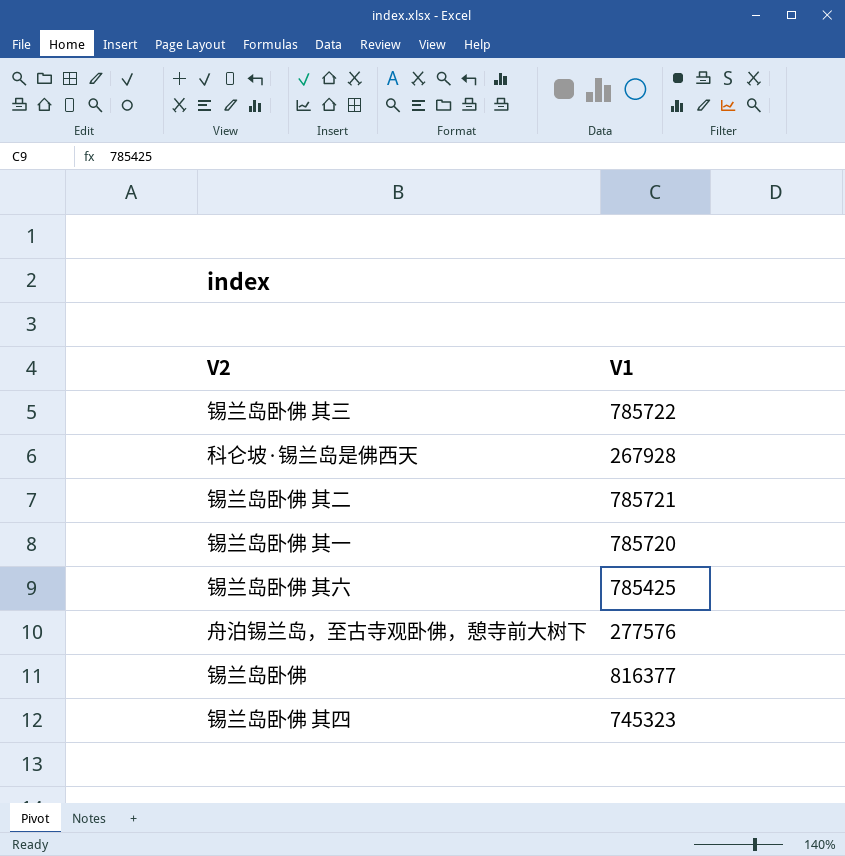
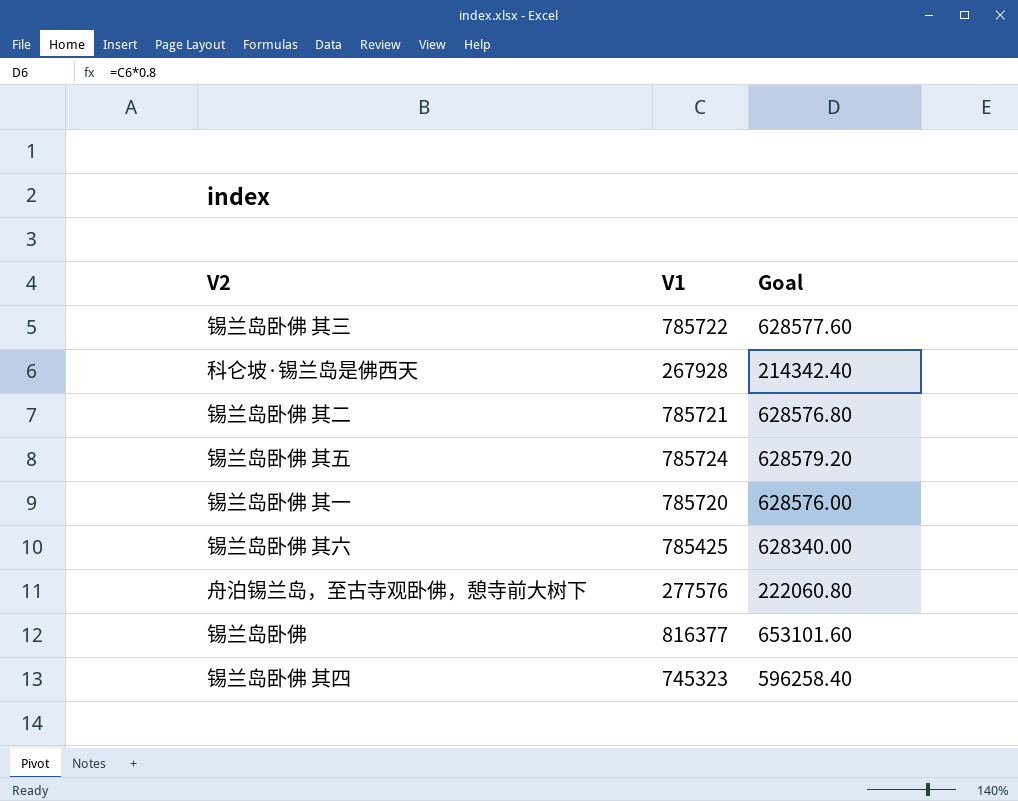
column Goal | formula: none -> [V1] * 0.8
row 锡兰岛卧佛 其五: none -> 785724 | 628579.20

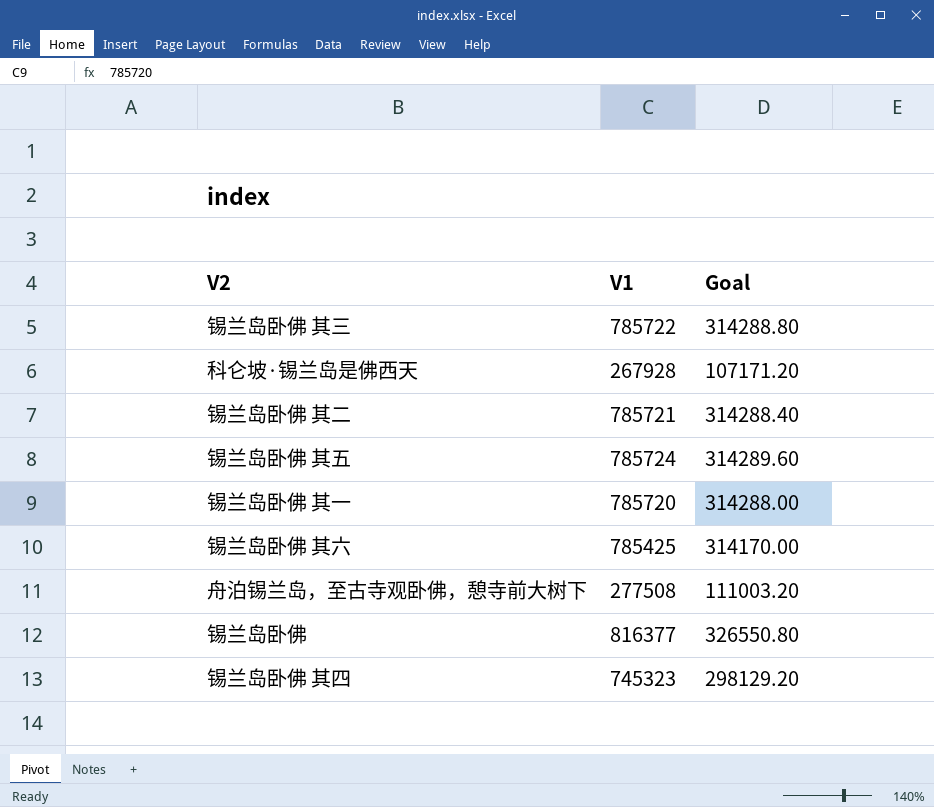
column Goal | formula: [V1] * 0.8 -> [V1] * 0.4
舟泊锡兰岛，至古寺观卧佛，憩寺前大树下 | V1: 277576 -> 277508

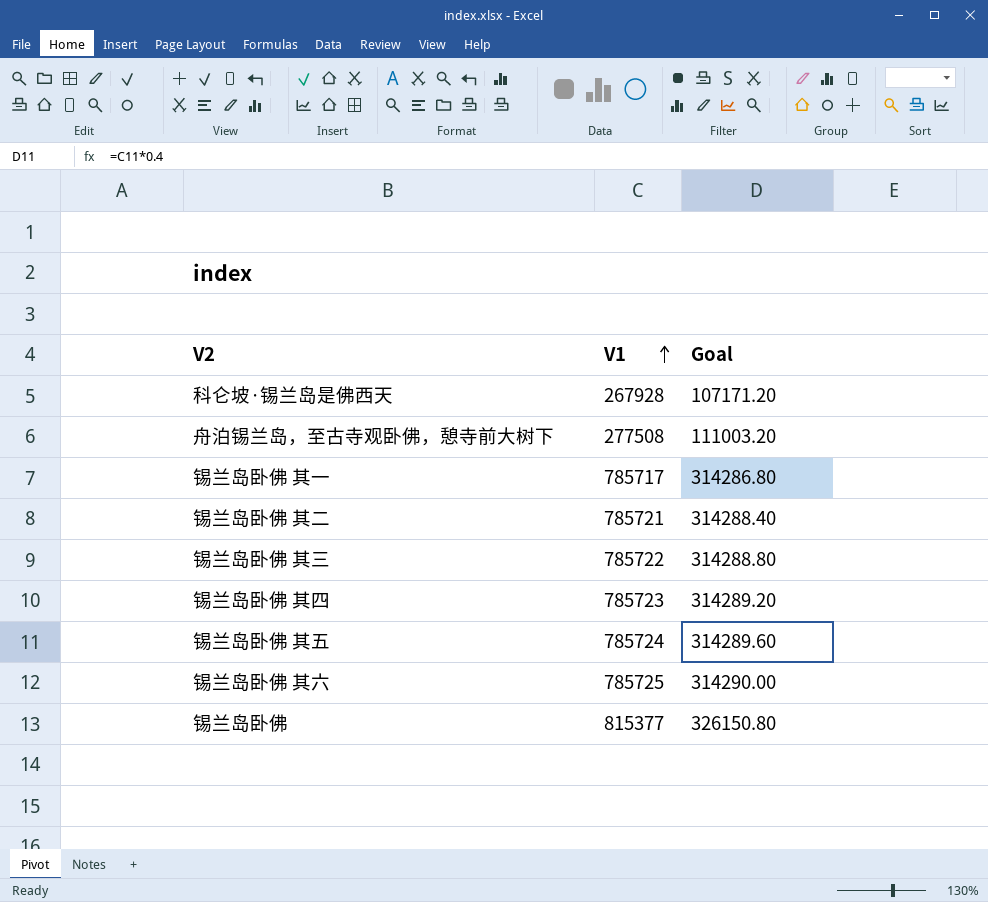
row order: none -> V1 ascending
锡兰岛卧佛 其一 | V1: 785720 -> 785717
锡兰岛卧佛 其一 | Goal: 314288.00 -> 314286.80
锡兰岛卧佛 其四 | V1: 745323 -> 785723
锡兰岛卧佛 其四 | Goal: 298129.20 -> 314289.20
锡兰岛卧佛 其六 | V1: 785425 -> 785725
锡兰岛卧佛 其六 | Goal: 314170.00 -> 314290.00
锡兰岛卧佛 | V1: 816377 -> 815377
锡兰岛卧佛 | Goal: 326550.80 -> 326150.80

